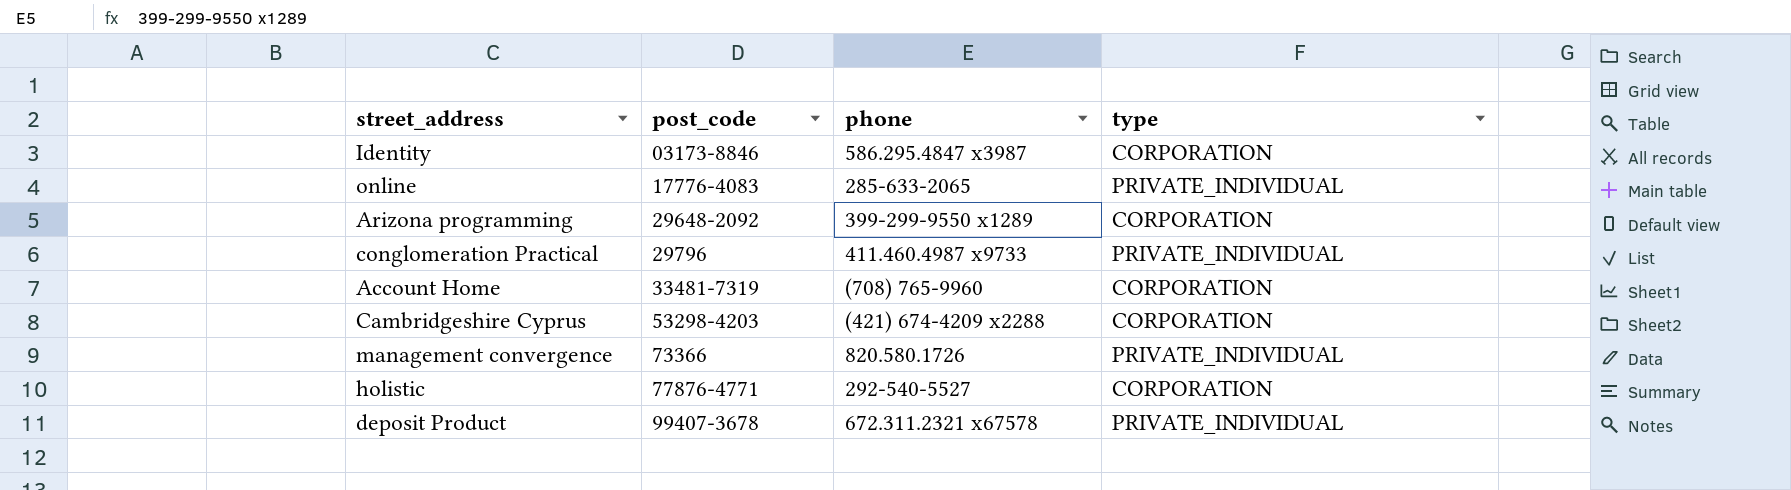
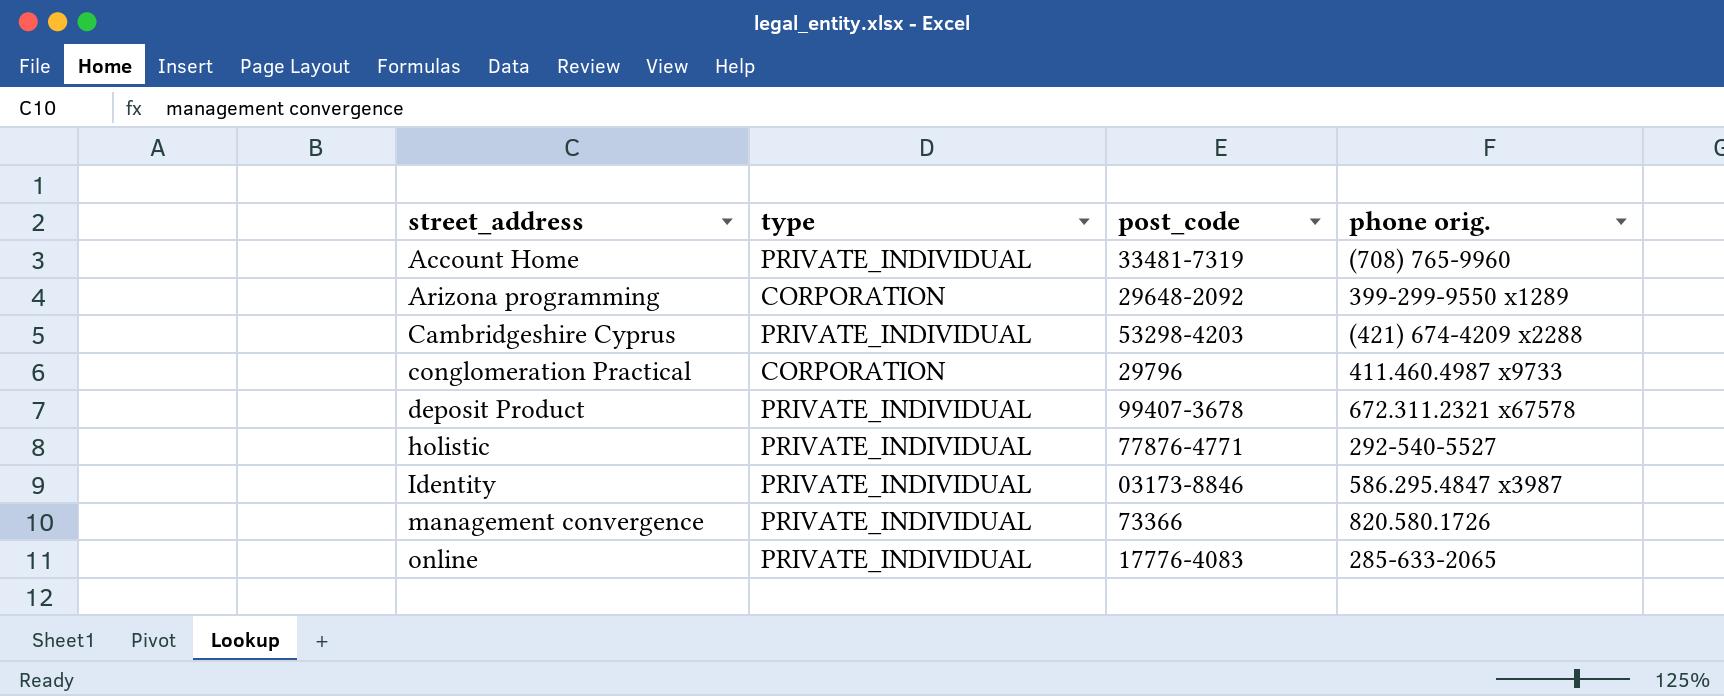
row order: post_code ascending -> street_address ascending
column type | position: 4 -> 2
column name: phone -> phone orig.
Account Home | type: CORPORATION -> PRIVATE_INDIVIDUAL
Cambridgeshire Cyprus | type: CORPORATION -> PRIVATE_INDIVIDUAL
conglomeration Practical | type: PRIVATE_INDIVIDUAL -> CORPORATION
holistic | type: CORPORATION -> PRIVATE_INDIVIDUAL
Identity | type: CORPORATION -> PRIVATE_INDIVIDUAL

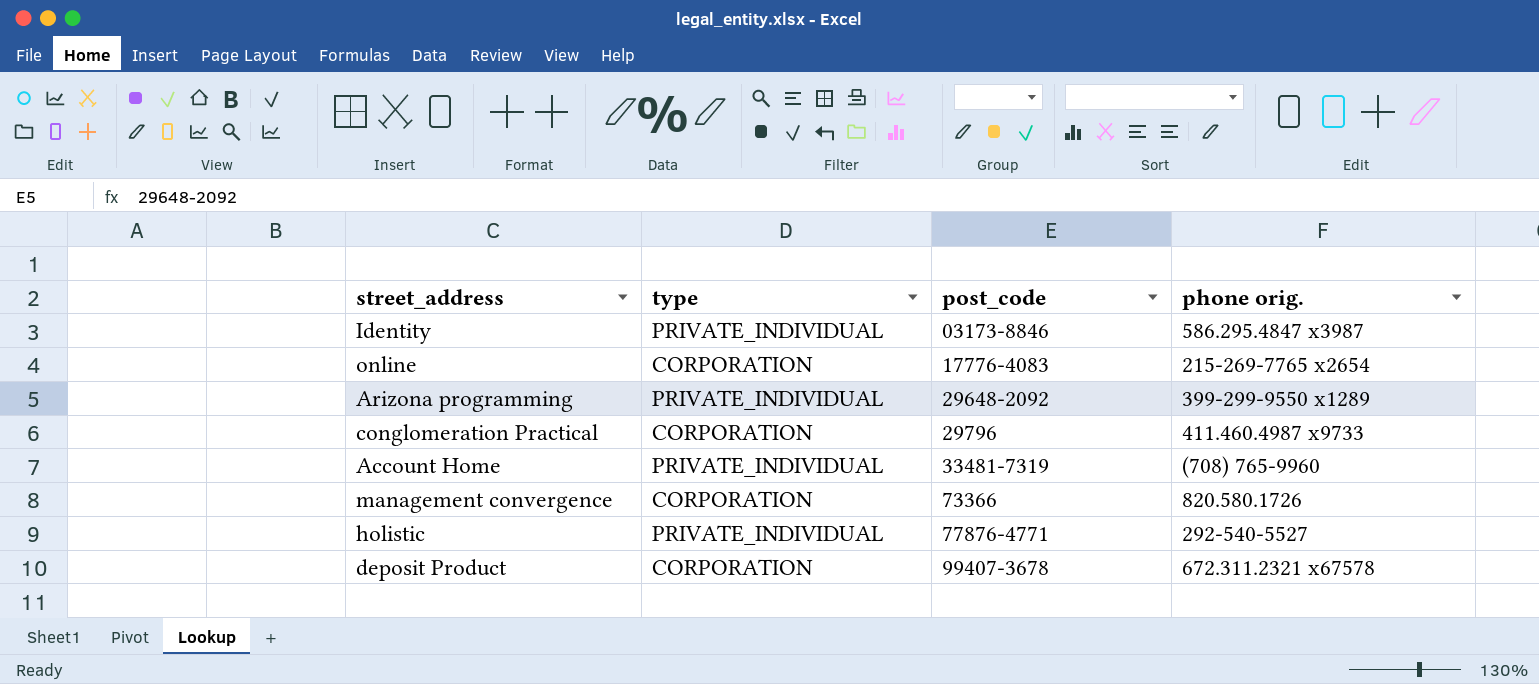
row order: street_address ascending -> post_code ascending
row Cambridgeshire Cyprus: PRIVATE_INDIVIDUAL | 53298-4203 | (421) 674-4209 x2288 -> none
online | type: PRIVATE_INDIVIDUAL -> CORPORATION
online | phone orig.: 285-633-2065 -> 215-269-7765 x2654
Arizona programming | type: CORPORATION -> PRIVATE_INDIVIDUAL
management convergence | type: PRIVATE_INDIVIDUAL -> CORPORATION
deposit Product | type: PRIVATE_INDIVIDUAL -> CORPORATION

